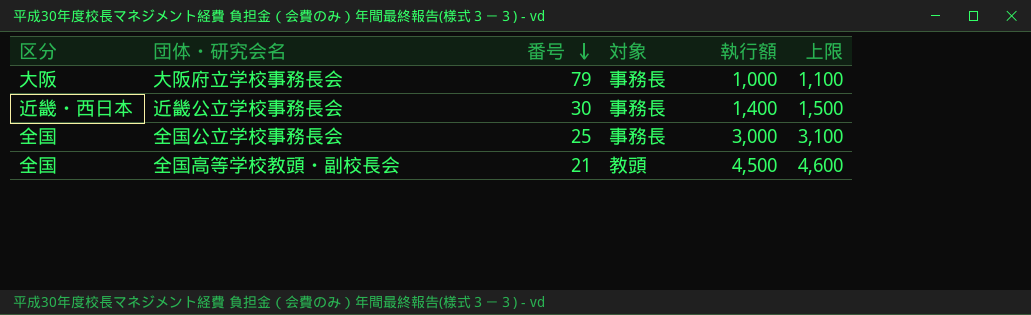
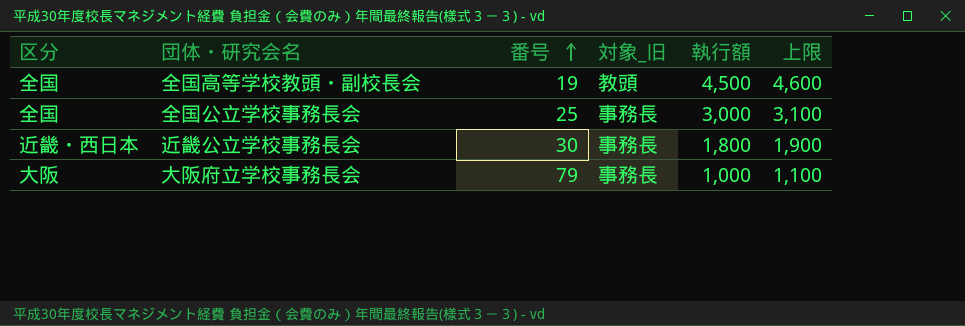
row order: 番号 descending -> 番号 ascending
column name: 対象 -> 対象_旧
全国高等学校教頭・副校長会 | 番号: 21 -> 19
近畿公立学校事務長会 | 執行額: 1,400 -> 1,800
近畿公立学校事務長会 | 上限: 1,500 -> 1,900

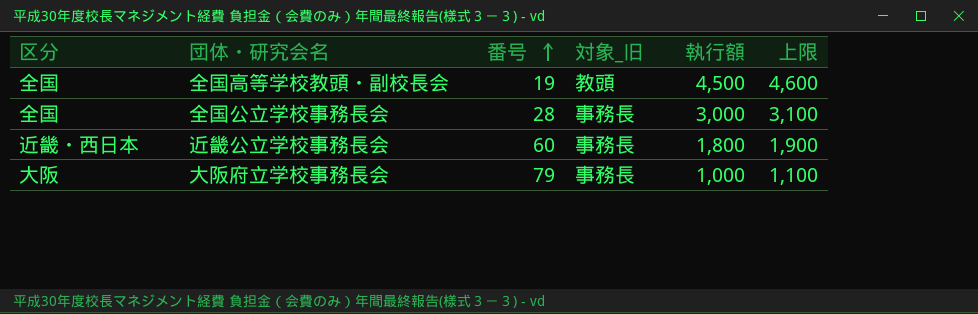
全国公立学校事務長会 | 番号: 25 -> 28
近畿公立学校事務長会 | 番号: 30 -> 60

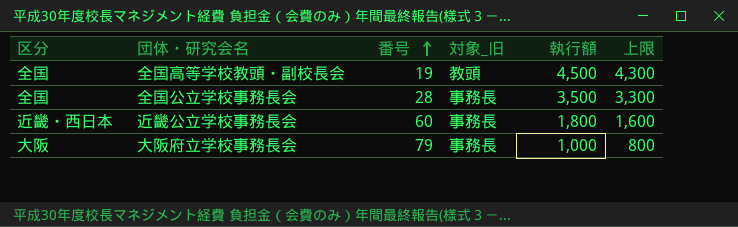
column 上限 | formula: [執行額] + 100 -> [執行額] - 200
全国公立学校事務長会 | 執行額: 3,000 -> 3,500

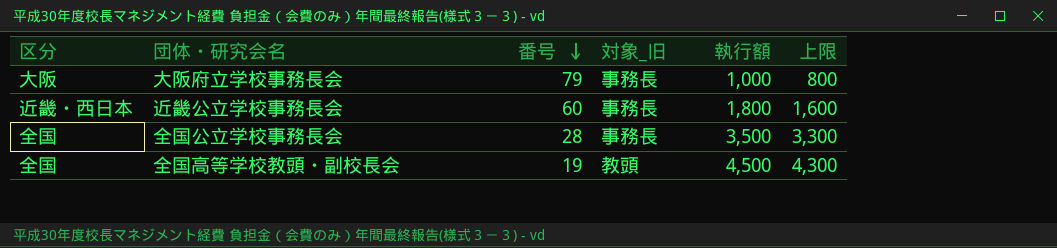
row order: 番号 ascending -> 番号 descending

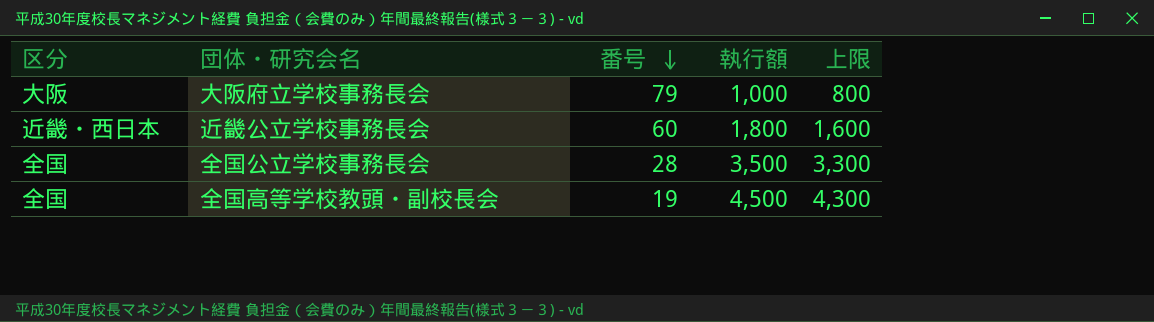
column 対象_旧 | position: 4 -> none

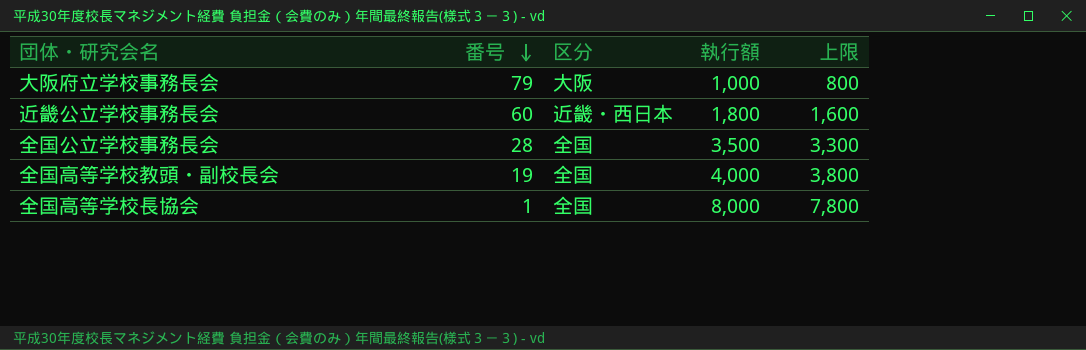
column 区分 | position: 1 -> 3
全国高等学校教頭・副校長会 | 執行額: 4,500 -> 4,000
全国高等学校教頭・副校長会 | 上限: 4,300 -> 3,800
row 全国高等学校長協会: none -> 1 | 全国 | 8,000 | 7,800

